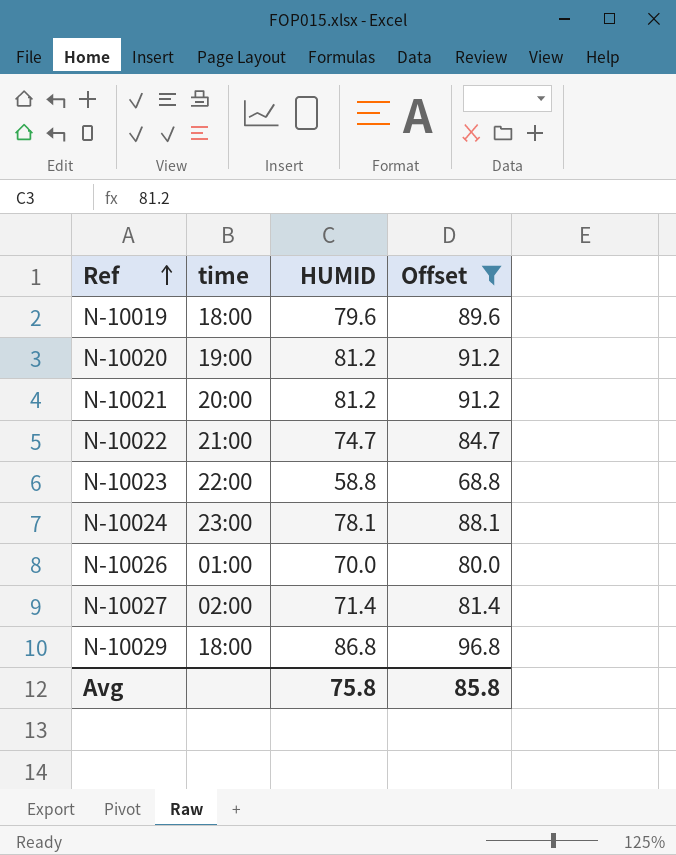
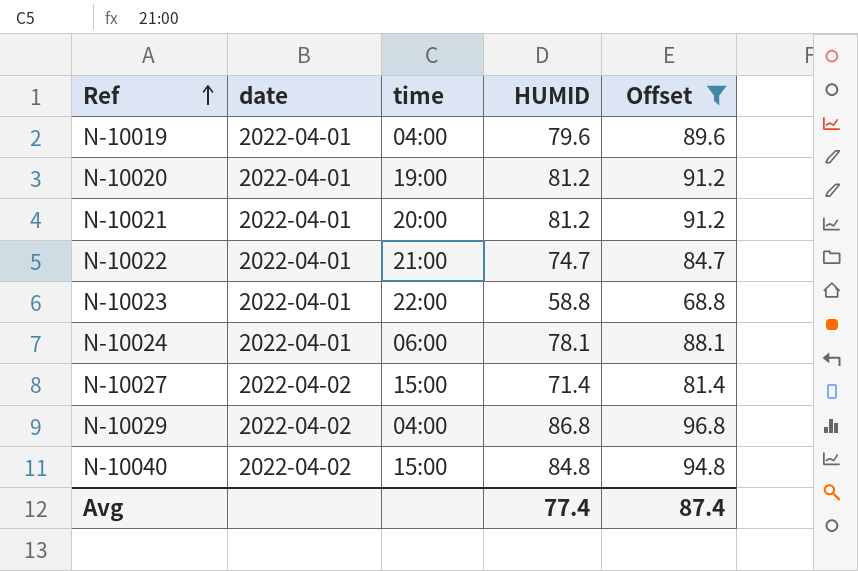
column date | position: none -> 2
row N-10026: 01:00 | 70.0 | 80.0 -> none
N-10019 | time: 18:00 -> 04:00
N-10024 | time: 23:00 -> 06:00
N-10027 | time: 02:00 -> 15:00
N-10029 | time: 18:00 -> 04:00
row N-10040: none -> 2022-04-02 | 15:00 | 84.8 | 94.8
Avg | HUMID: 75.8 -> 77.4
Avg | Offset: 85.8 -> 87.4

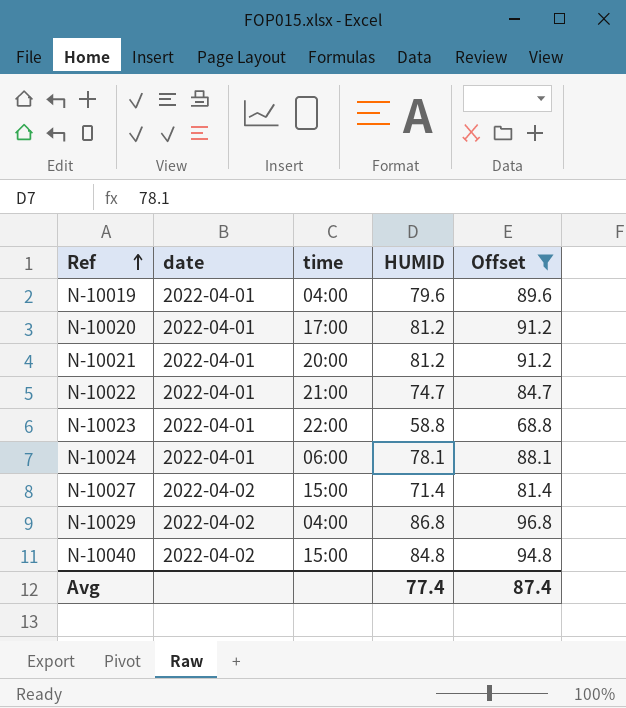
N-10020 | time: 19:00 -> 17:00

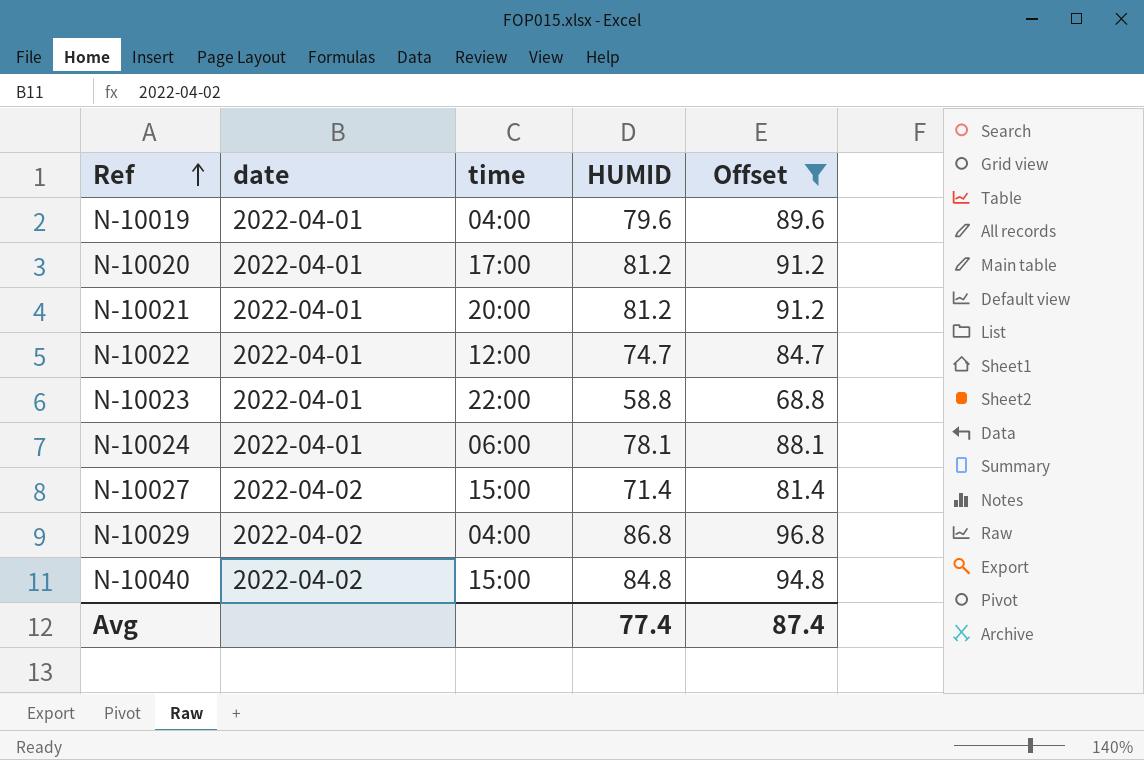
N-10022 | time: 21:00 -> 12:00

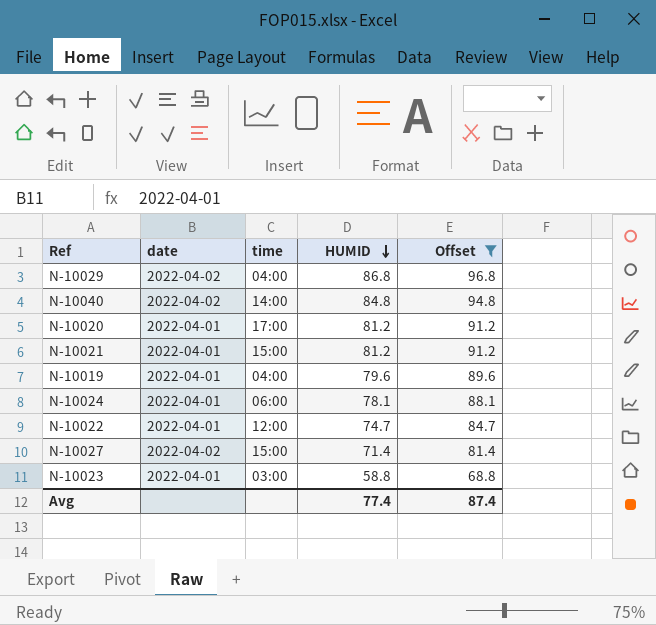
row order: Ref ascending -> HUMID descending
N-10040 | time: 15:00 -> 14:00
N-10021 | time: 20:00 -> 15:00
N-10023 | time: 22:00 -> 03:00

